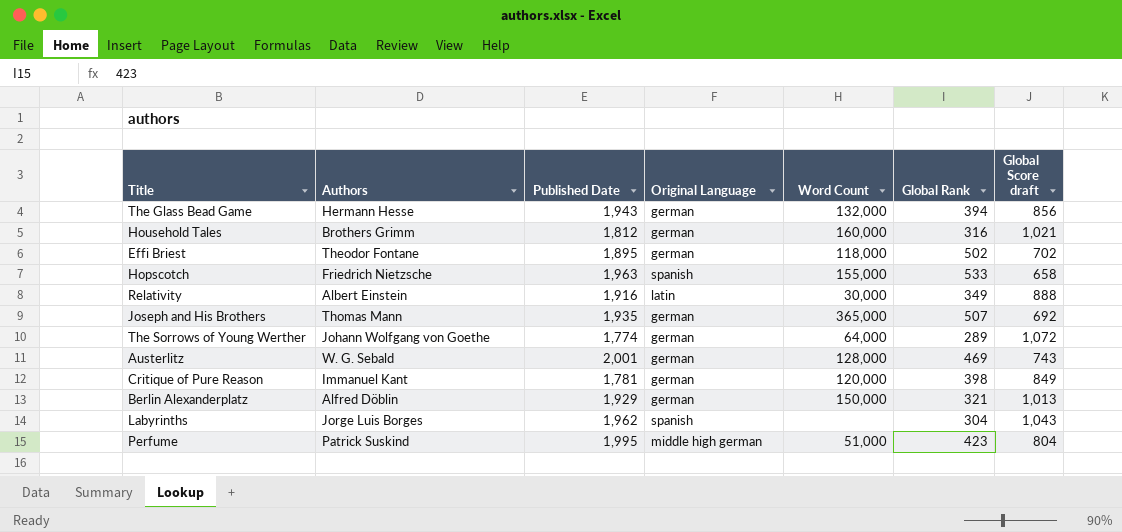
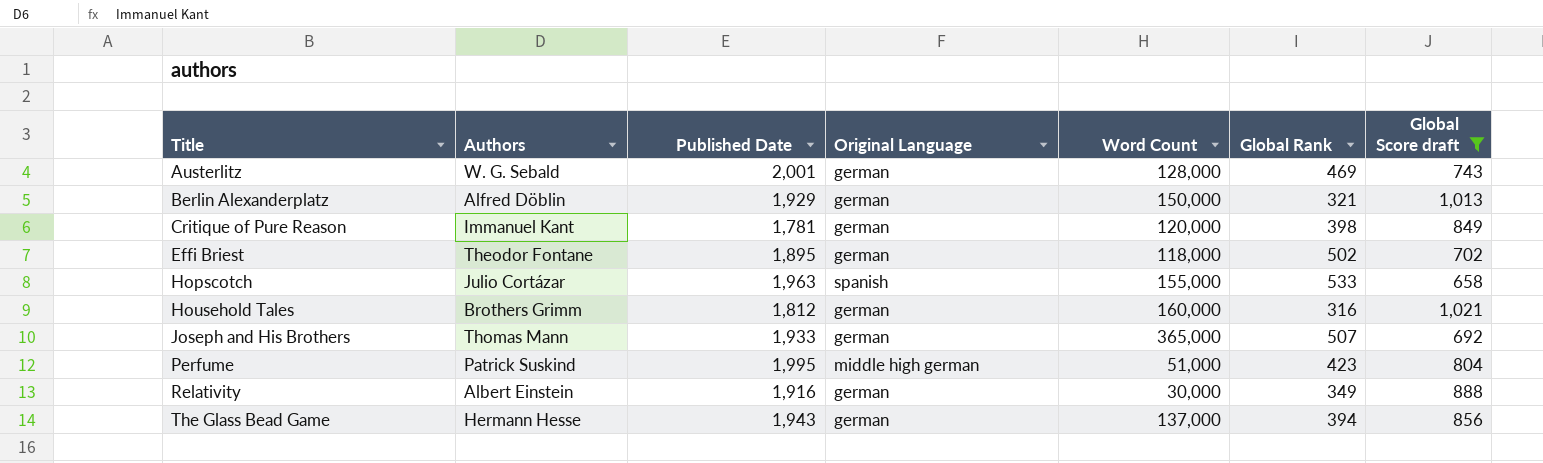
filter: none -> Global Score draft <= 1,021
row order: none -> Title ascending
Hopscotch | Authors: Friedrich Nietzsche -> Julio Cortázar
Joseph and His Brothers | Published Date: 1,935 -> 1,933
Relativity | Original Language: latin -> german
The Glass Bead Game | Word Count: 132,000 -> 137,000

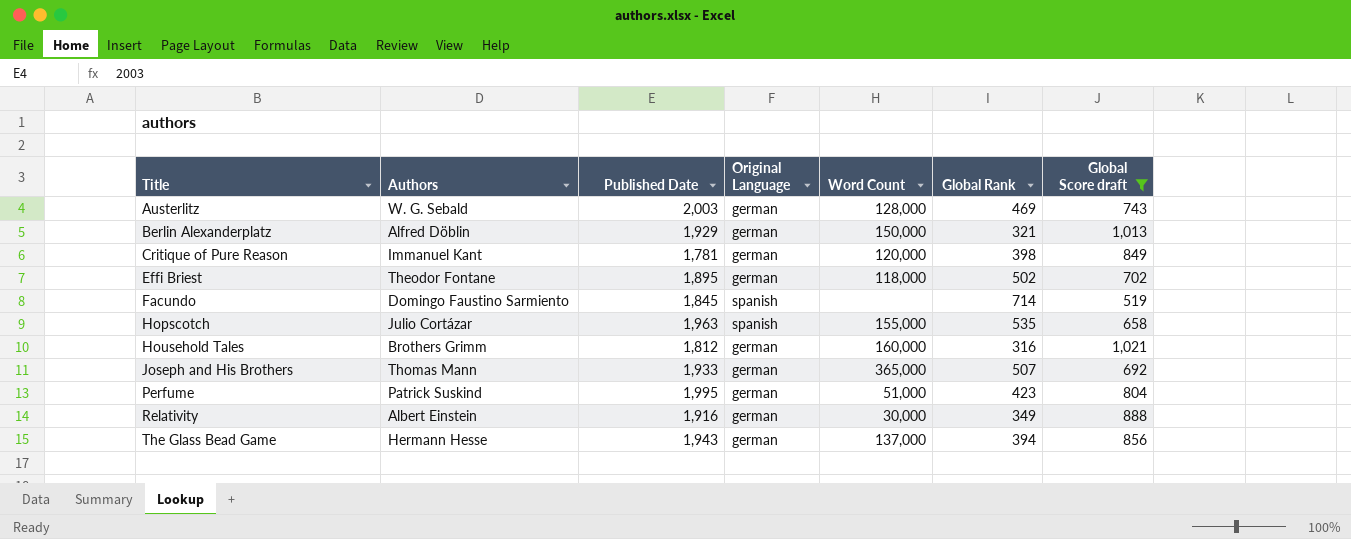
Austerlitz | Published Date: 2,001 -> 2,003
row Facundo: none -> Domingo Faustino Sarmiento | 1,845 | spanish | none | 714 | 519
Hopscotch | Global Rank: 533 -> 535
Perfume | Original Language: middle high german -> german

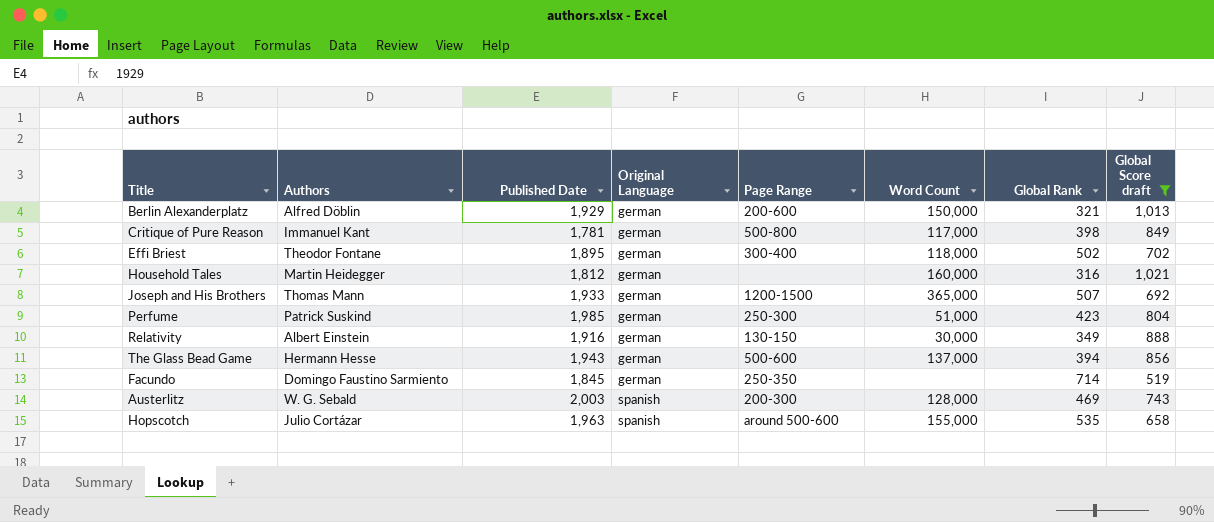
row order: Title ascending -> Original Language ascending
column Page Range | position: none -> 5
Critique of Pure Reason | Word Count: 120,000 -> 117,000
Household Tales | Authors: Brothers Grimm -> Martin Heidegger
Perfume | Published Date: 1,995 -> 1,985
Facundo | Original Language: spanish -> german
Austerlitz | Original Language: german -> spanish

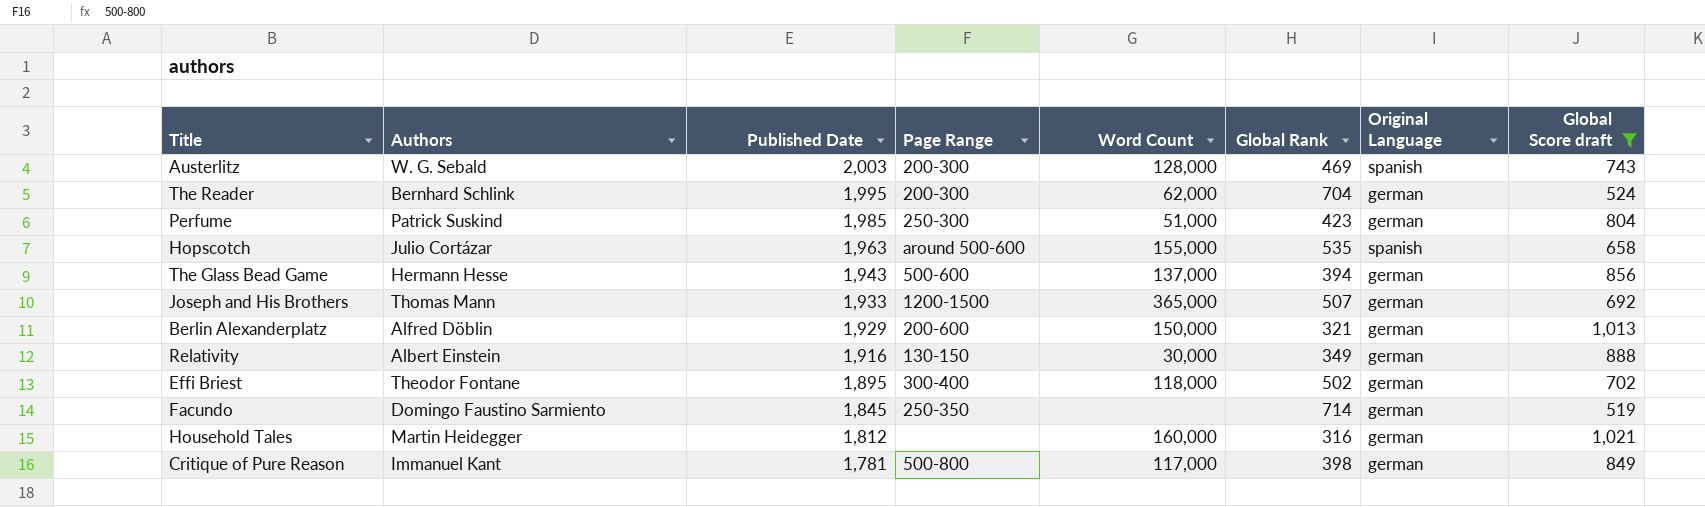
row order: Original Language ascending -> Published Date descending
column Original Language | position: 4 -> 7
row The Reader: none -> Bernhard Schlink | 1,995 | 200-300 | 62,000 | 704 | german | 524

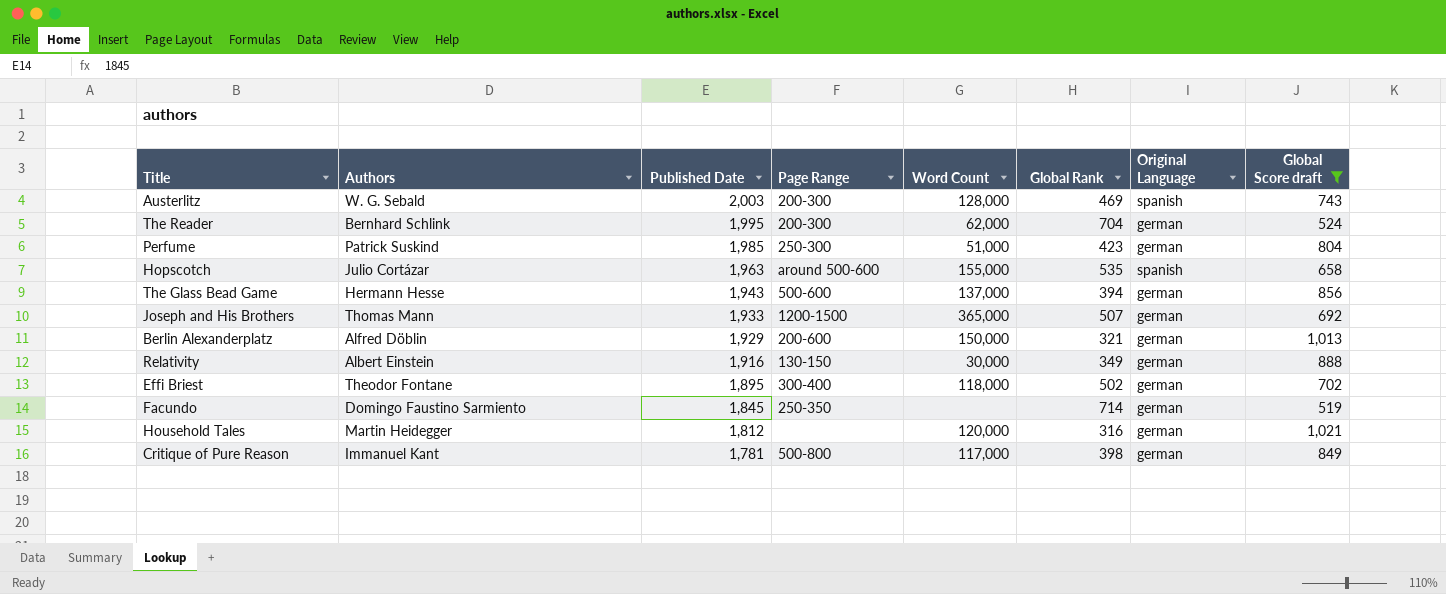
Household Tales | Word Count: 160,000 -> 120,000

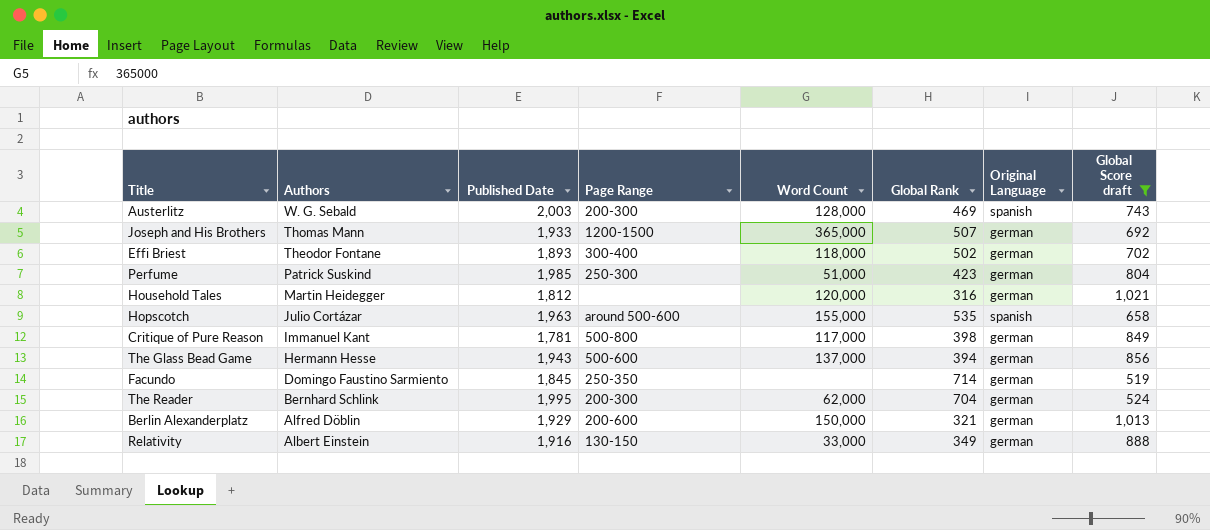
row order: Published Date descending -> Authors descending
Effi Briest | Published Date: 1,895 -> 1,893
Relativity | Word Count: 30,000 -> 33,000

